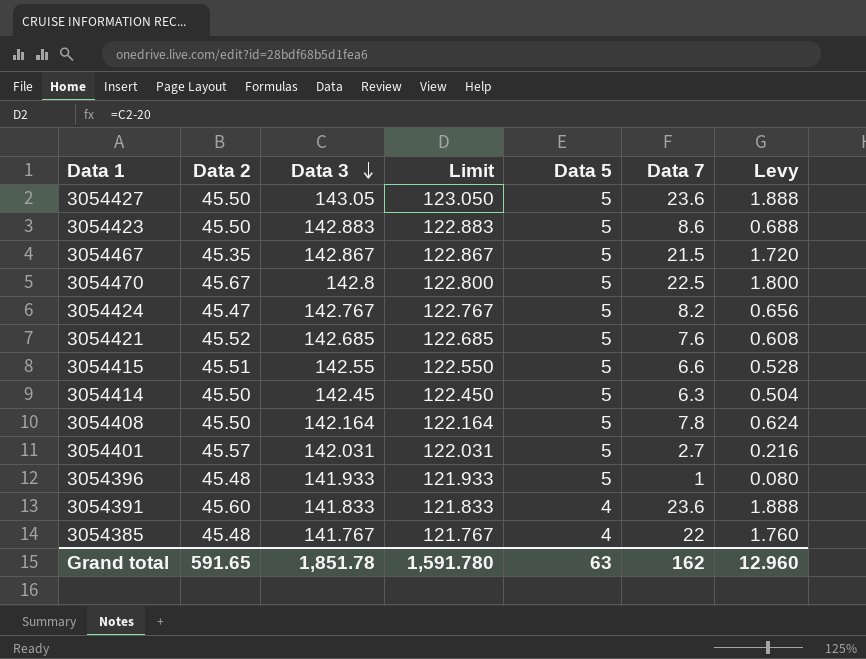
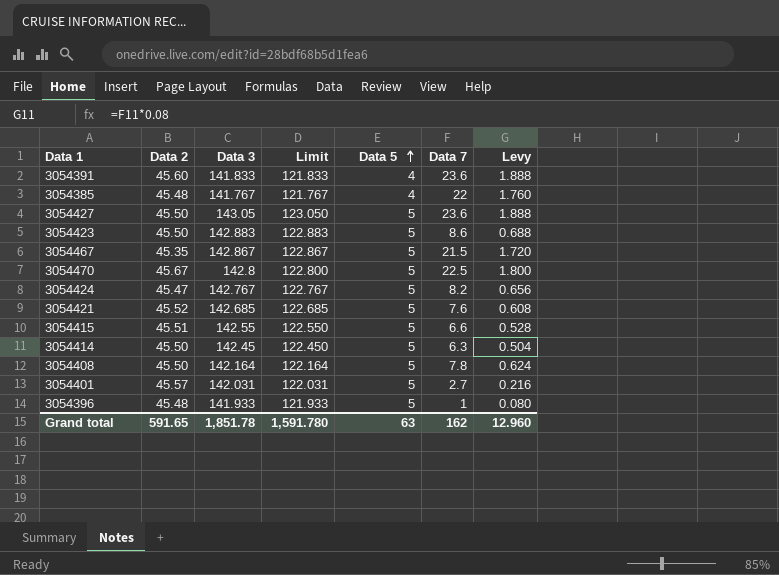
row order: Data 3 descending -> Data 5 ascending

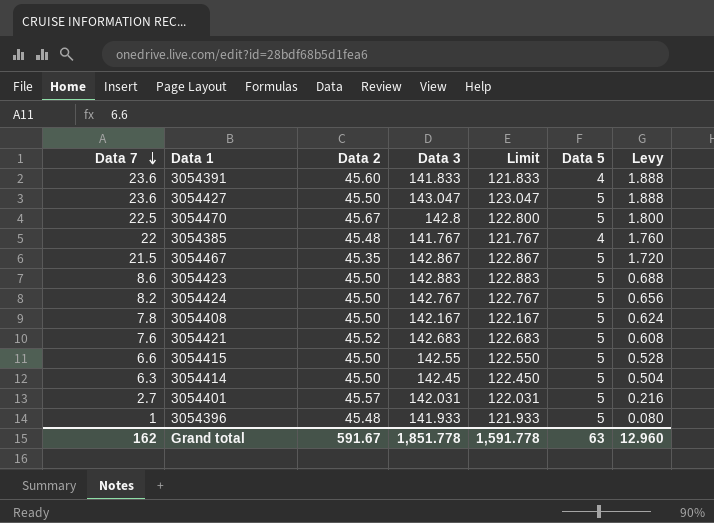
row order: Data 5 ascending -> Data 7 descending
column Data 7 | position: 6 -> 1
3054427 | Data 3: 143.05 -> 143.047
3054427 | Limit: 123.050 -> 123.047
3054424 | Data 2: 45.47 -> 45.50
3054408 | Data 3: 142.164 -> 142.167
3054408 | Limit: 122.164 -> 122.167
3054421 | Data 3: 142.685 -> 142.683
3054421 | Limit: 122.685 -> 122.683
3054415 | Data 2: 45.51 -> 45.50
Grand total | Data 2: 591.65 -> 591.67
Grand total | Data 3: 1,851.78 -> 1,851.778
Grand total | Limit: 1,591.780 -> 1,591.778

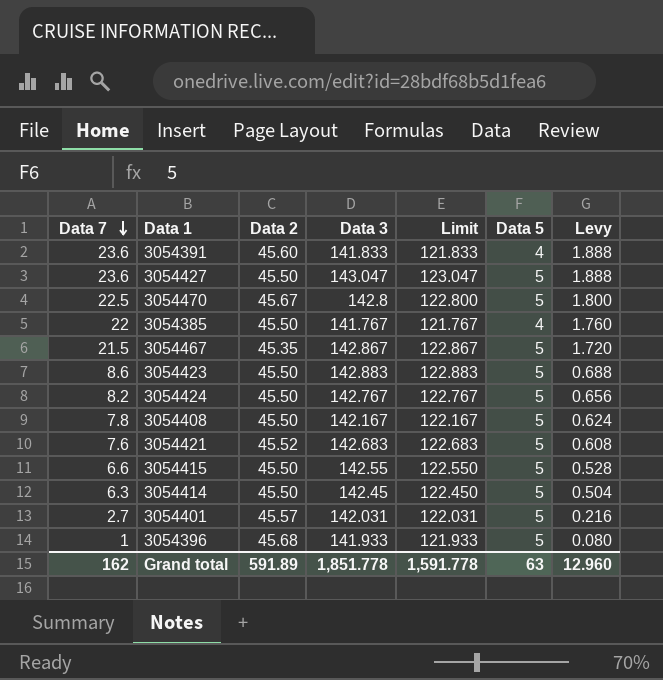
3054385 | Data 2: 45.48 -> 45.50
3054396 | Data 2: 45.48 -> 45.68
Grand total | Data 2: 591.67 -> 591.89

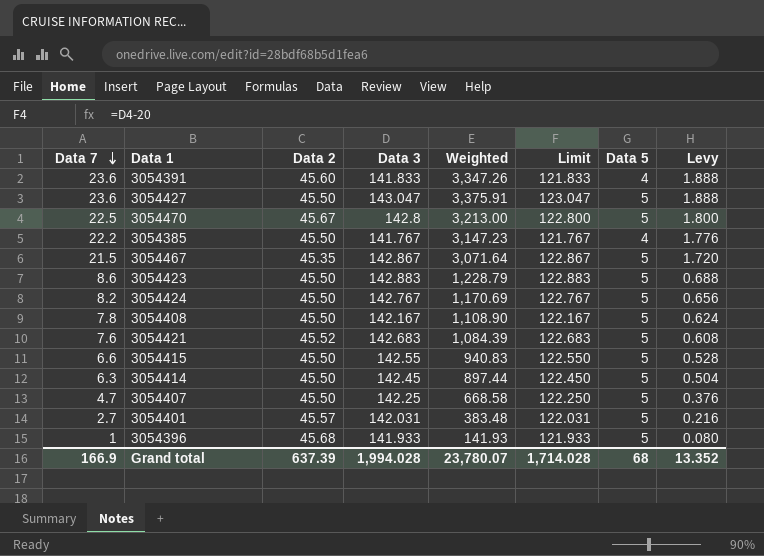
column Weighted | formula: none -> [Data 7] * [Data 3]
3054385 | Data 7: 22 -> 22.2
3054385 | Levy: 1.760 -> 1.776
row 3054407: none -> 4.7 | 45.50 | 142.25 | 668.58 | 122.250 | 5 | 0.376
Grand total | Data 7: 162 -> 166.9
Grand total | Data 2: 591.89 -> 637.39
Grand total | Data 3: 1,851.778 -> 1,994.028
Grand total | Limit: 1,591.778 -> 1,714.028
Grand total | Data 5: 63 -> 68
Grand total | Levy: 12.960 -> 13.352

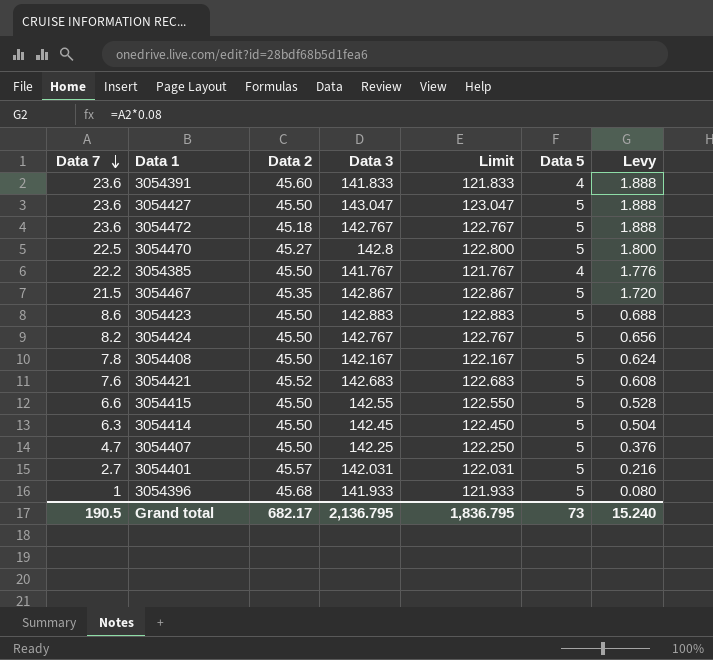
column Weighted | formula: [Data 7] * [Data 3] -> none
row 3054472: none -> 23.6 | 45.18 | 142.767 | 122.767 | 5 | 1.888
3054470 | Data 2: 45.67 -> 45.27
Grand total | Data 7: 166.9 -> 190.5
Grand total | Data 2: 637.39 -> 682.17
Grand total | Data 3: 1,994.028 -> 2,136.795
Grand total | Limit: 1,714.028 -> 1,836.795
Grand total | Data 5: 68 -> 73
Grand total | Levy: 13.352 -> 15.240

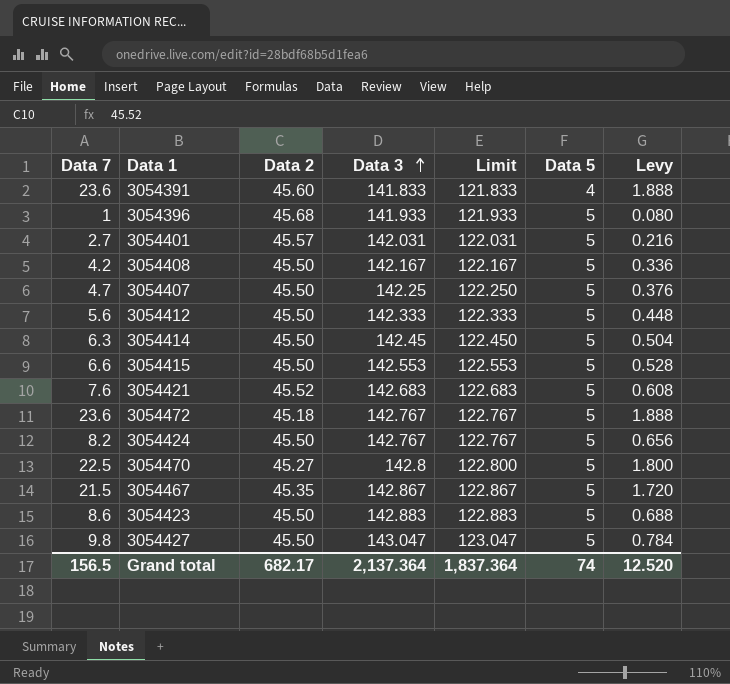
row order: Data 7 descending -> Data 3 ascending
row 3054385: 22.2 | 45.50 | 141.767 | 121.767 | 4 | 1.776 -> none
3054408 | Data 7: 7.8 -> 4.2
3054408 | Levy: 0.624 -> 0.336
row 3054412: none -> 5.6 | 45.50 | 142.333 | 122.333 | 5 | 0.448
3054415 | Data 3: 142.55 -> 142.553
3054415 | Limit: 122.550 -> 122.553
3054427 | Data 7: 23.6 -> 9.8
3054427 | Levy: 1.888 -> 0.784
Grand total | Data 7: 190.5 -> 156.5
Grand total | Data 3: 2,136.795 -> 2,137.364
Grand total | Limit: 1,836.795 -> 1,837.364
Grand total | Data 5: 73 -> 74
Grand total | Levy: 15.240 -> 12.520

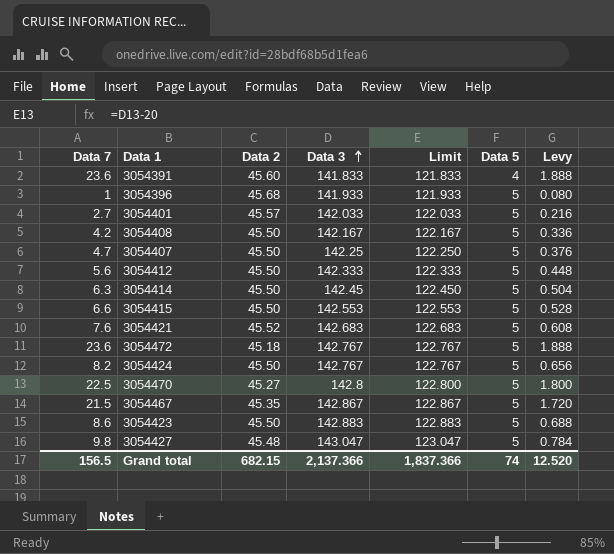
3054401 | Data 3: 142.031 -> 142.033
3054401 | Limit: 122.031 -> 122.033
3054427 | Data 2: 45.50 -> 45.48
Grand total | Data 2: 682.17 -> 682.15
Grand total | Data 3: 2,137.364 -> 2,137.366
Grand total | Limit: 1,837.364 -> 1,837.366

